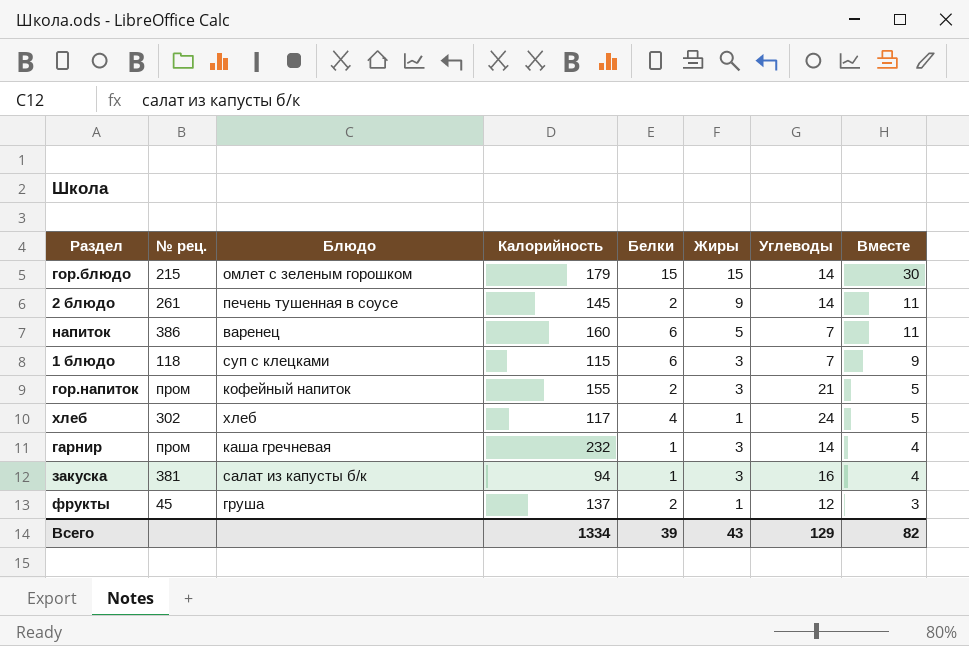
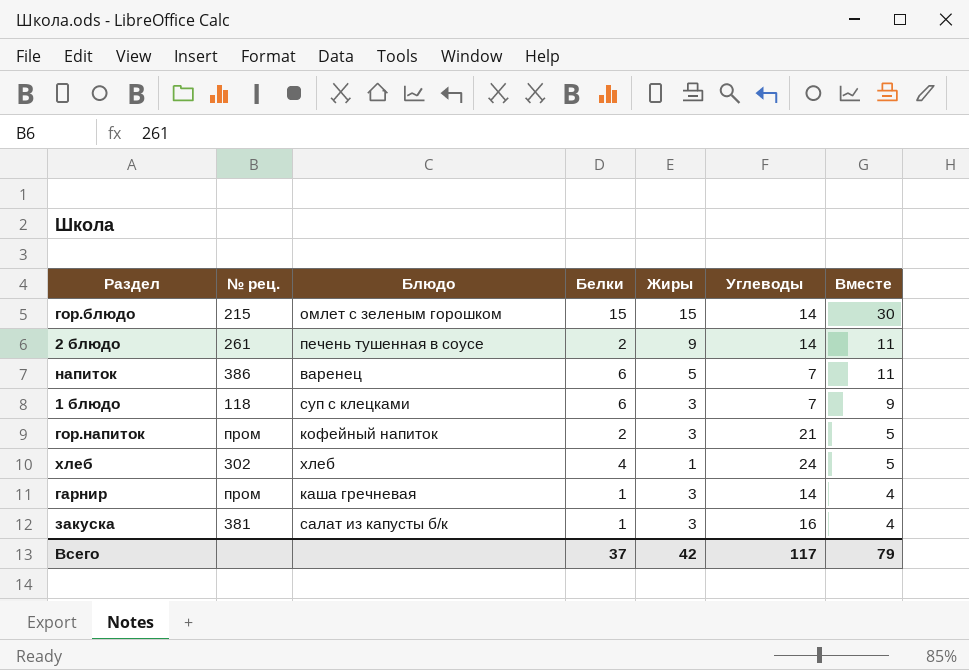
column Калорийность | position: 4 -> none
row фрукты: 45 | груша | 137 | 2 | 1 | 12 | 3 -> none
Всего | Белки: 39 -> 37
Всего | Жиры: 43 -> 42
Всего | Углеводы: 129 -> 117
Всего | Вместе: 82 -> 79

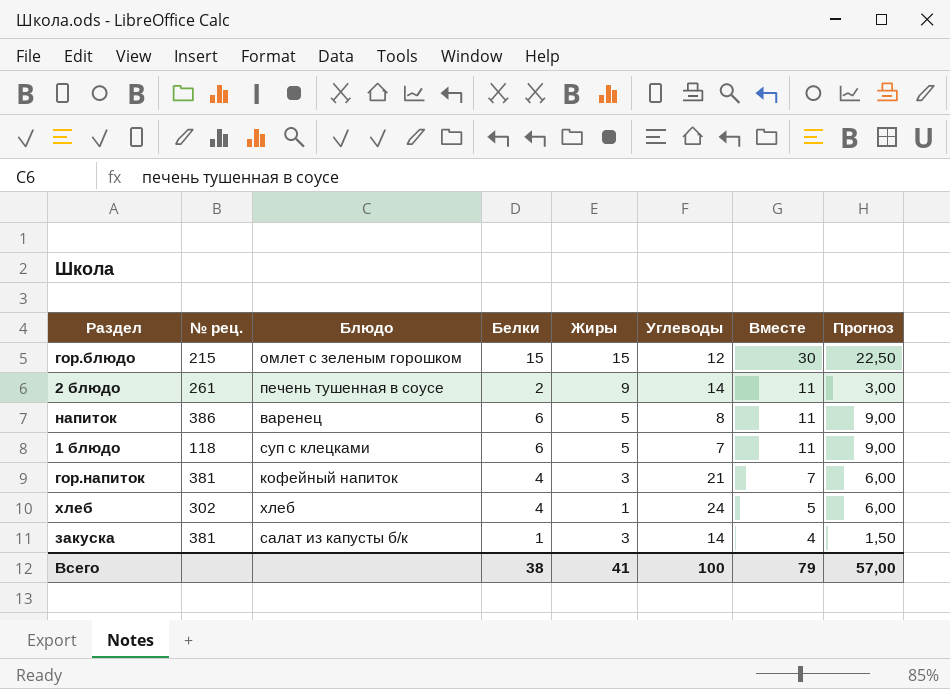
column Прогноз | formula: none -> [Белки] * 1,5
row гарнир: пром | каша гречневая | 1 | 3 | 14 | 4 -> none
гор.блюдо | Углеводы: 14 -> 12
напиток | Углеводы: 7 -> 8
1 блюдо | Жиры: 3 -> 5
1 блюдо | Вместе: 9 -> 11
гор.напиток | № рец.: пром -> 381
гор.напиток | Белки: 2 -> 4
гор.напиток | Вместе: 5 -> 7
закуска | Углеводы: 16 -> 14
Всего | Белки: 37 -> 38
Всего | Жиры: 42 -> 41
Всего | Углеводы: 117 -> 100

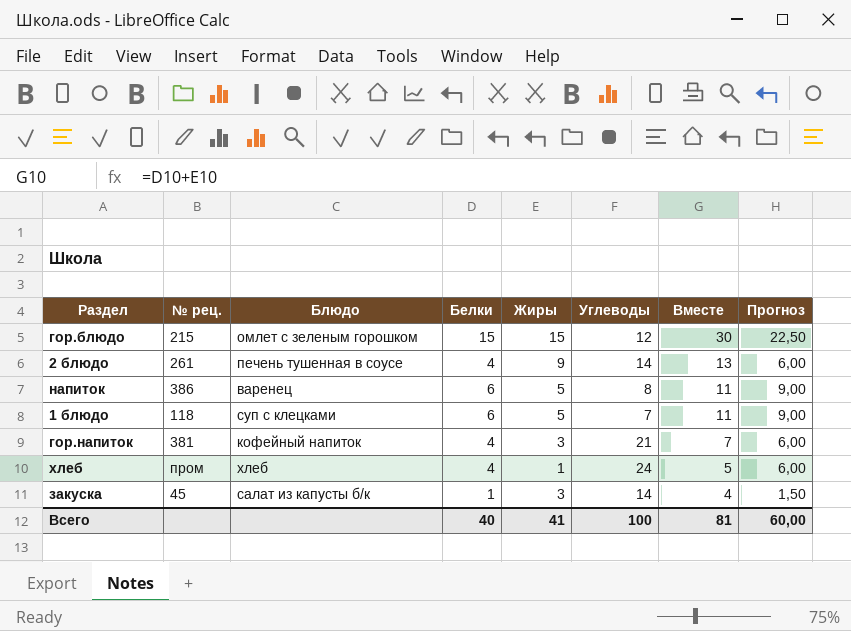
2 блюдо | Белки: 2 -> 4
2 блюдо | Вместе: 11 -> 13
2 блюдо | Прогноз: 3,00 -> 6,00
хлеб | № рец.: 302 -> пром
закуска | № рец.: 381 -> 45
Всего | Белки: 38 -> 40
Всего | Вместе: 79 -> 81
Всего | Прогноз: 57,00 -> 60,00

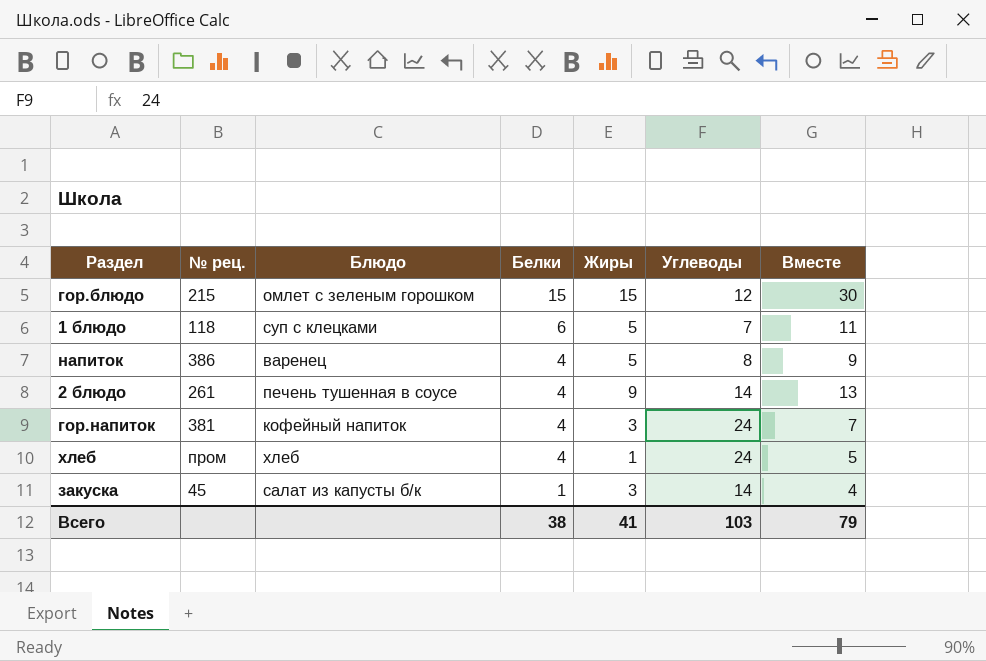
row order: Вместе descending -> Белки descending
column Прогноз | formula: [Белки] * 1,5 -> none
напиток | Белки: 6 -> 4
напиток | Вместе: 11 -> 9
гор.напиток | Углеводы: 21 -> 24
Всего | Белки: 40 -> 38
Всего | Углеводы: 100 -> 103
Всего | Вместе: 81 -> 79

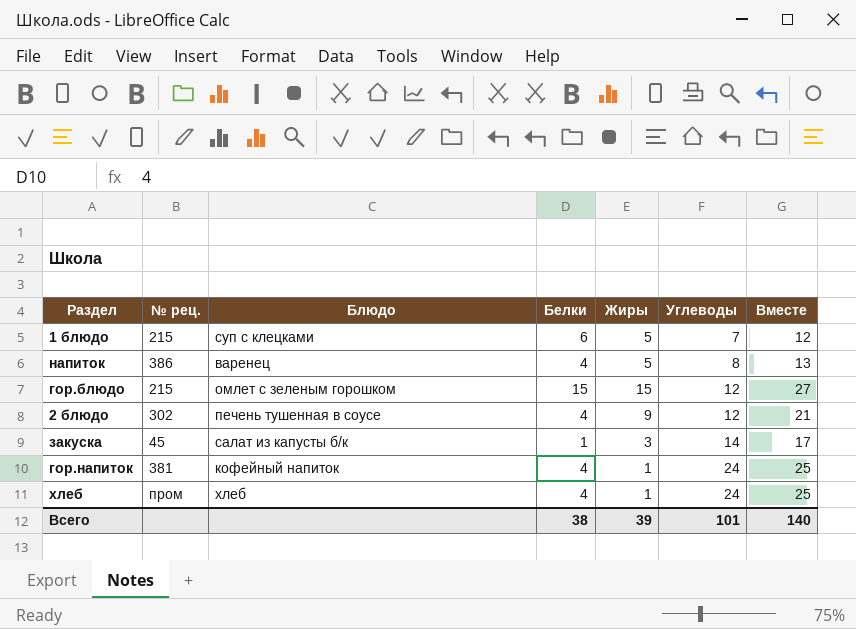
row order: Белки descending -> Углеводы ascending
column Вместе | formula: [Белки] + [Жиры] -> [Жиры] + [Углеводы]
1 блюдо | № рец.: 118 -> 215
2 блюдо | № рец.: 261 -> 302
2 блюдо | Углеводы: 14 -> 12
гор.напиток | Жиры: 3 -> 1
Всего | Жиры: 41 -> 39
Всего | Углеводы: 103 -> 101
Всего | Вместе: 79 -> 140

